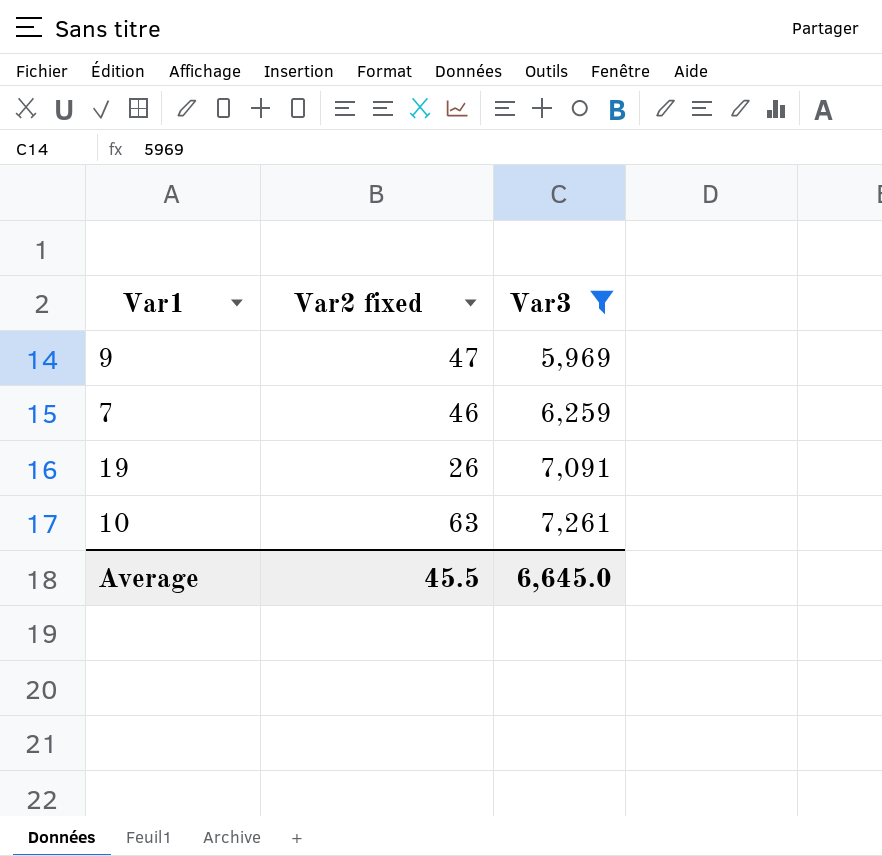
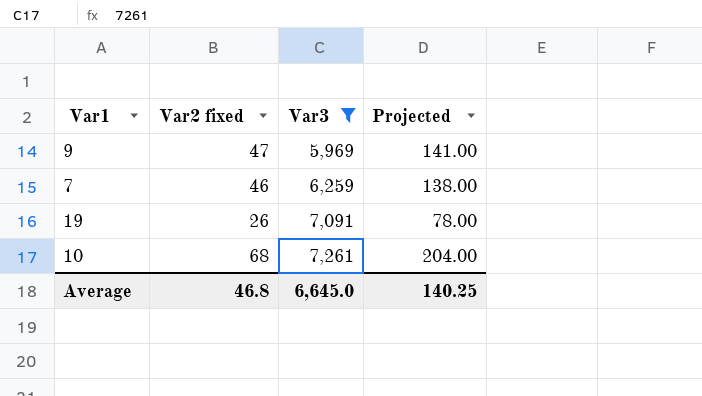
column Projected | formula: none -> [Var2 fixed] * 3
10 | Var2 fixed: 63 -> 68
Average | Var2 fixed: 45.5 -> 46.8

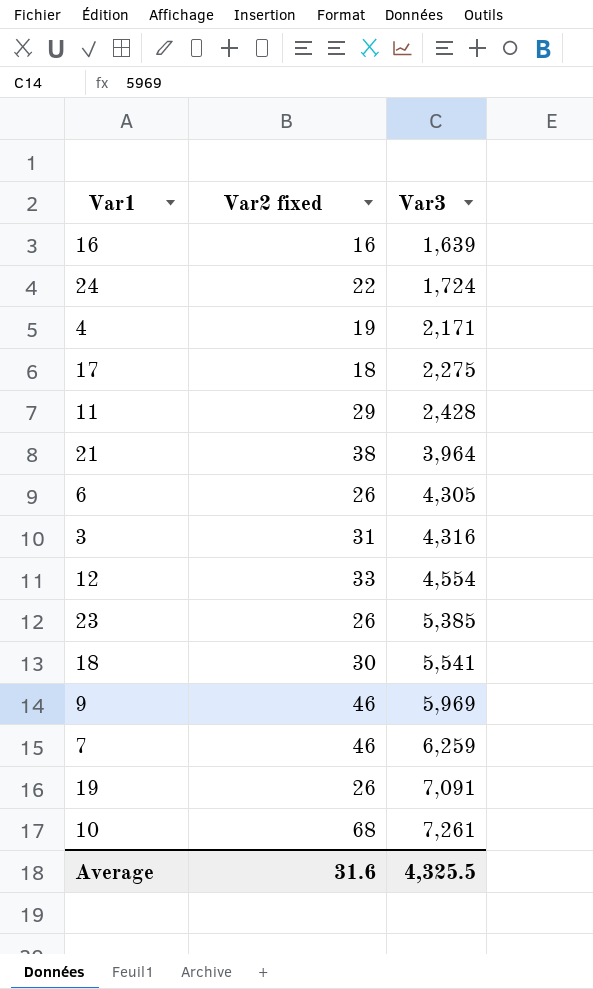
filter: Var3 >= 5,969 -> none
column Projected | formula: [Var2 fixed] * 3 -> none
9 | Var2 fixed: 47 -> 46
Average | Var2 fixed: 46.8 -> 31.6
Average | Var3: 6,645.0 -> 4,325.5

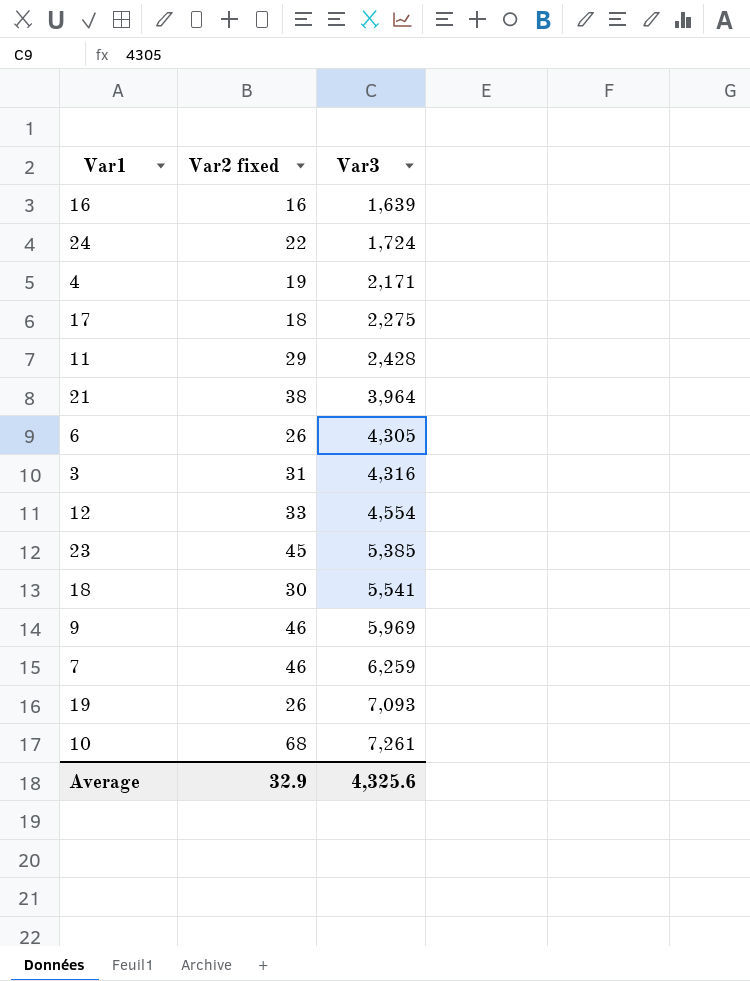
23 | Var2 fixed: 26 -> 45
19 | Var3: 7,091 -> 7,093
Average | Var2 fixed: 31.6 -> 32.9
Average | Var3: 4,325.5 -> 4,325.6

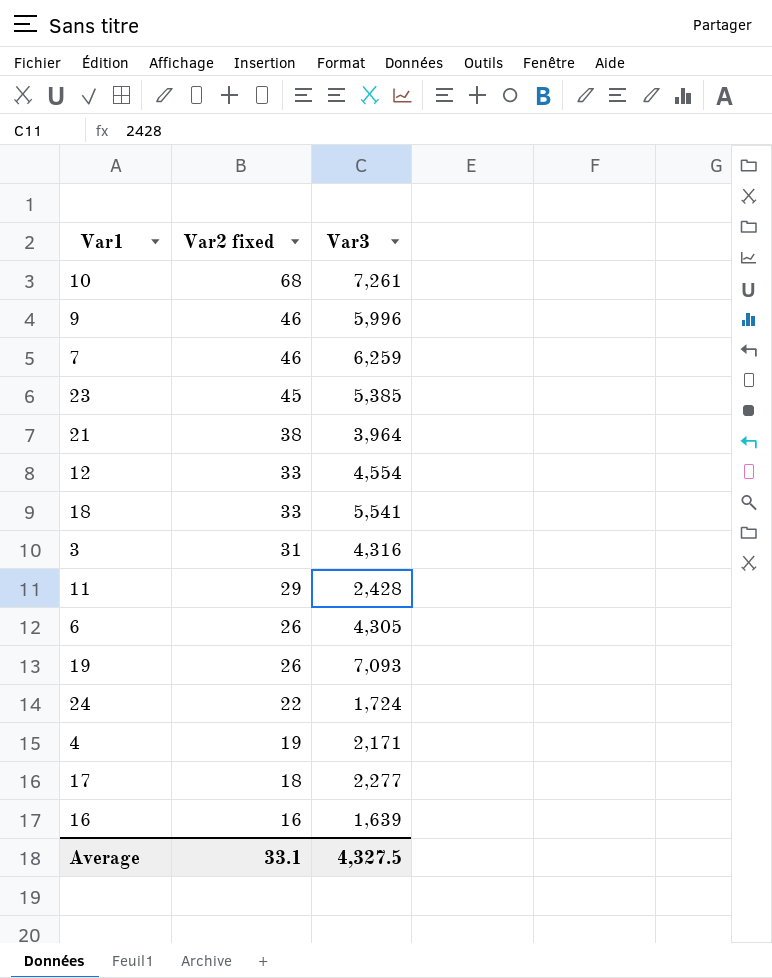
row order: Var3 ascending -> Var2 fixed descending
9 | Var3: 5,969 -> 5,996
18 | Var2 fixed: 30 -> 33
17 | Var3: 2,275 -> 2,277
Average | Var2 fixed: 32.9 -> 33.1
Average | Var3: 4,325.6 -> 4,327.5

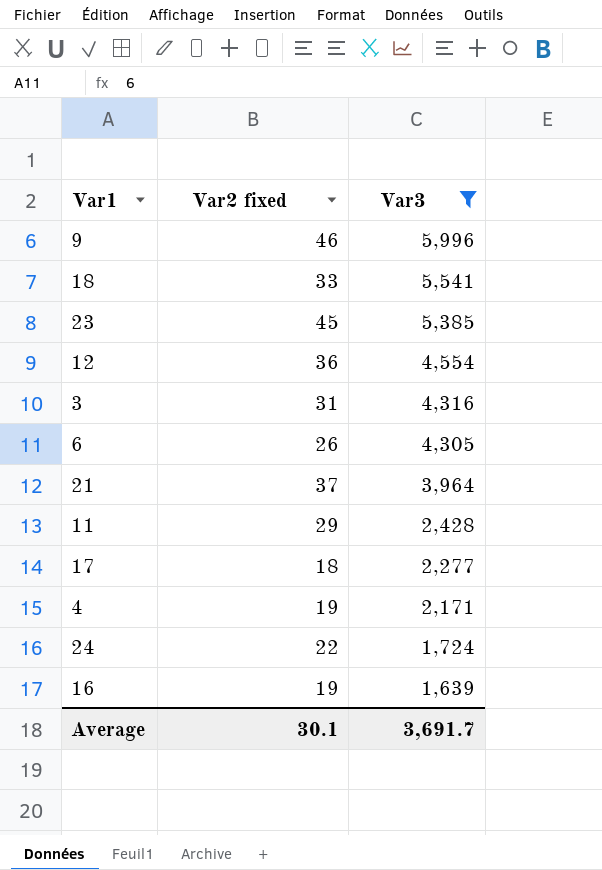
filter: none -> Var3 <= 5,996
row order: Var2 fixed descending -> Var3 descending
12 | Var2 fixed: 33 -> 36
21 | Var2 fixed: 38 -> 37
16 | Var2 fixed: 16 -> 19
Average | Var2 fixed: 33.1 -> 30.1
Average | Var3: 4,327.5 -> 3,691.7

